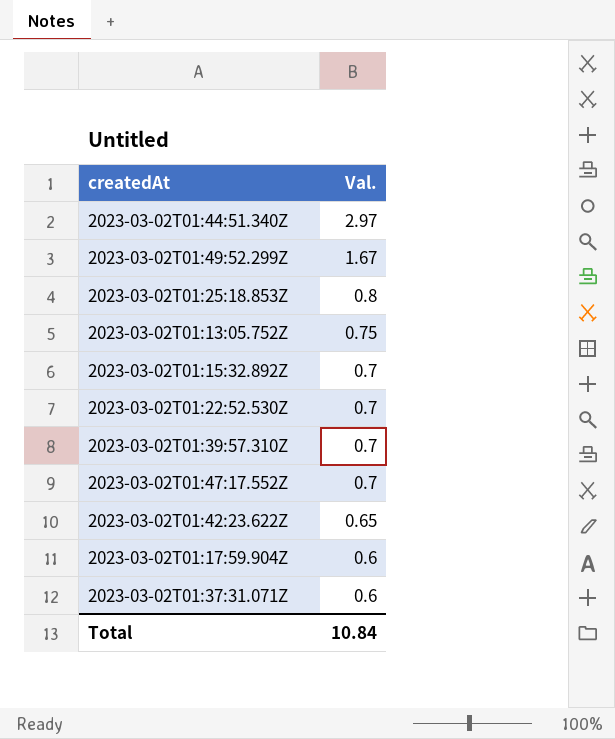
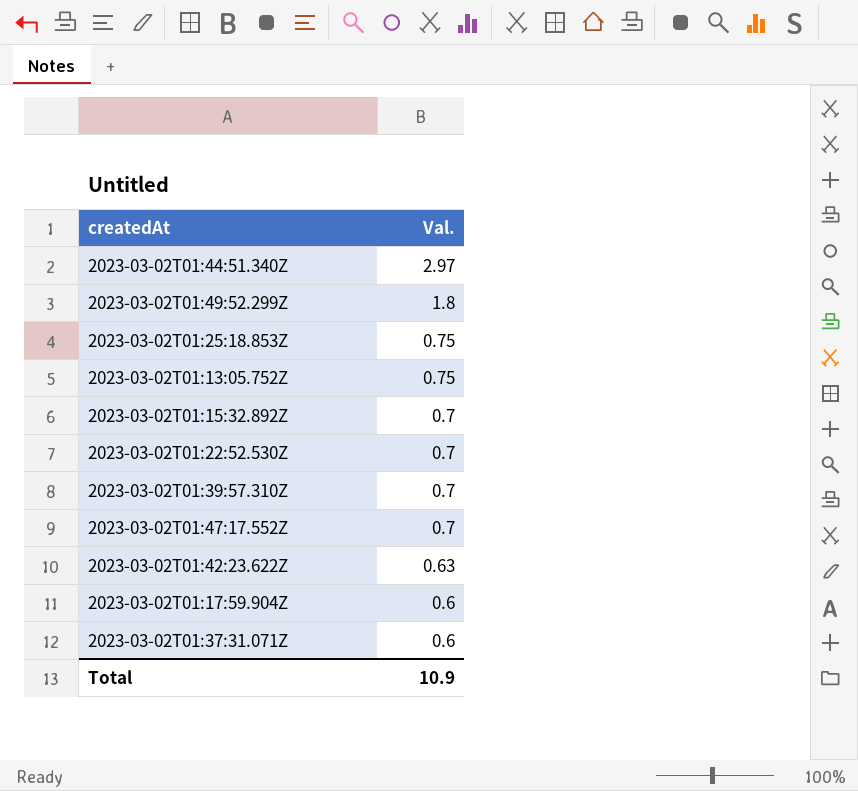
2023-03-02T01:49:52.299Z | Val.: 1.67 -> 1.8
2023-03-02T01:25:18.853Z | Val.: 0.8 -> 0.75
2023-03-02T01:42:23.622Z | Val.: 0.65 -> 0.63
Total | Val.: 10.84 -> 10.9

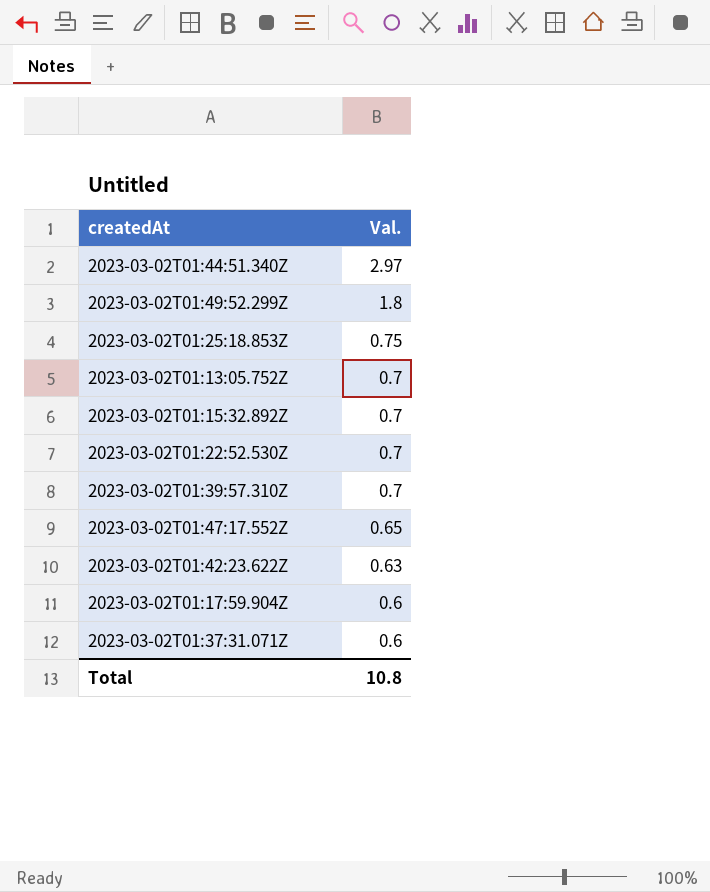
2023-03-02T01:13:05.752Z | Val.: 0.75 -> 0.7
2023-03-02T01:47:17.552Z | Val.: 0.7 -> 0.65
Total | Val.: 10.9 -> 10.8

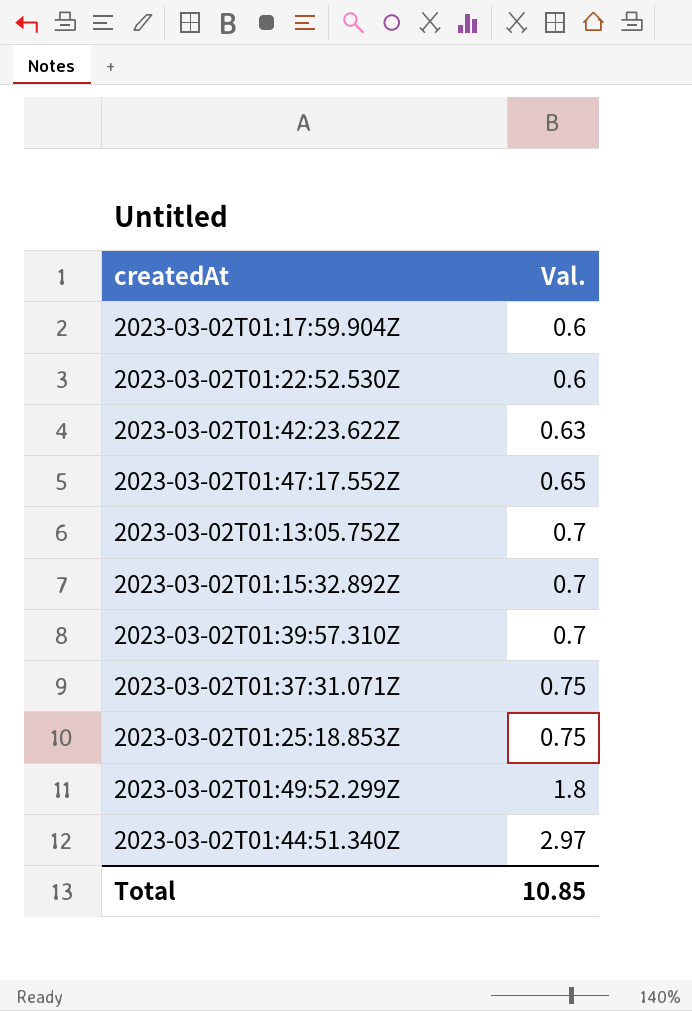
row order: Val. descending -> Val. ascending
2023-03-02T01:22:52.530Z | Val.: 0.7 -> 0.6
2023-03-02T01:37:31.071Z | Val.: 0.6 -> 0.75
Total | Val.: 10.8 -> 10.85

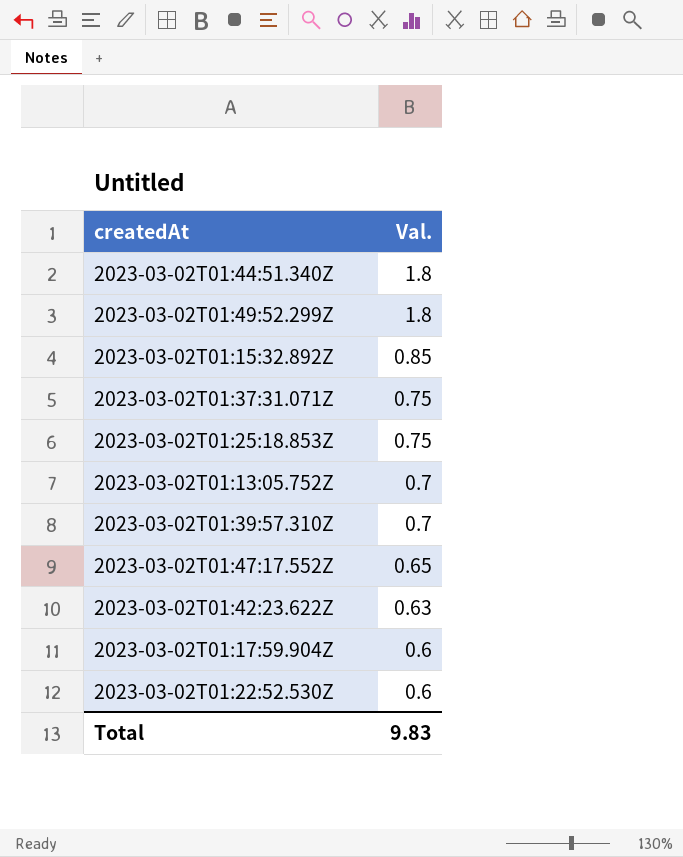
row order: Val. ascending -> Val. descending
2023-03-02T01:44:51.340Z | Val.: 2.97 -> 1.8
2023-03-02T01:15:32.892Z | Val.: 0.7 -> 0.85
Total | Val.: 10.85 -> 9.83

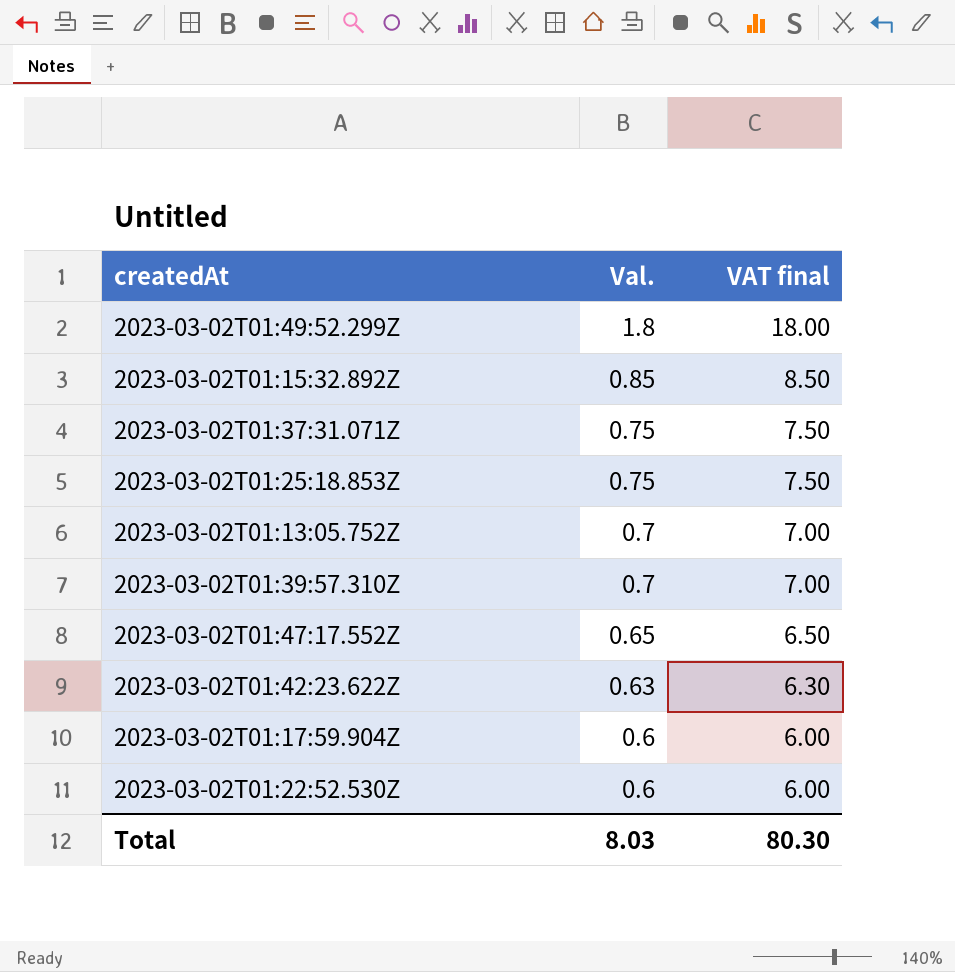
column VAT final | formula: none -> [Val.] * 10
row 2023-03-02T01:44:51.340Z: 1.8 -> none
Total | Val.: 9.83 -> 8.03

